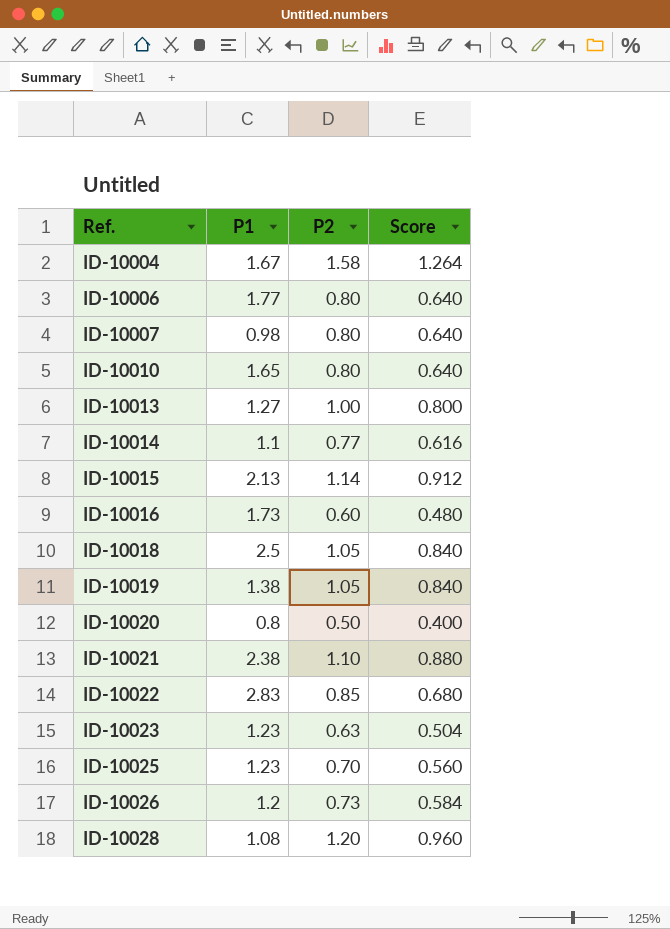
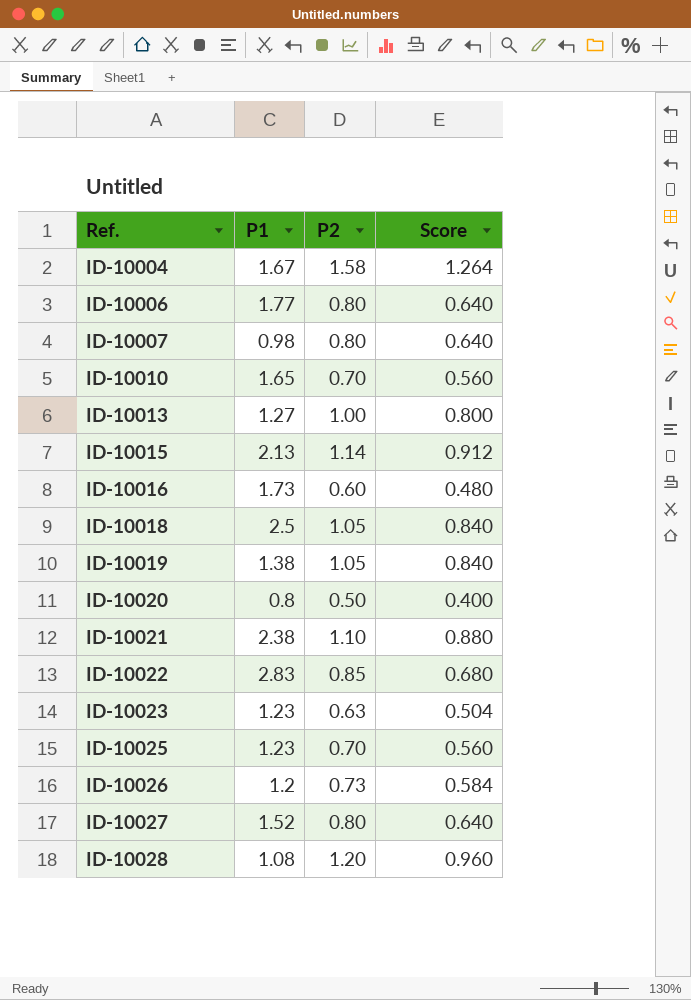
row ID-10014: 1.1 | 0.77 | 0.616 -> none
ID-10010 | P2: 0.80 -> 0.70
ID-10010 | Score: 0.640 -> 0.560
row ID-10027: none -> 1.52 | 0.80 | 0.640

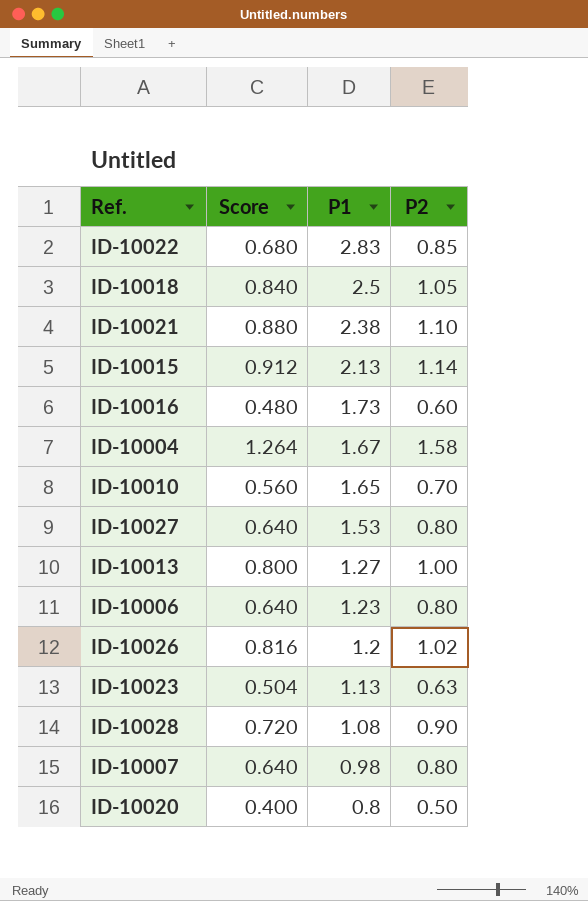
row order: Ref. ascending -> P1 descending
column Score | position: 4 -> 2
row ID-10019: 1.38 | 1.05 | 0.840 -> none
row ID-10025: 1.23 | 0.70 | 0.560 -> none
ID-10027 | P1: 1.52 -> 1.53
ID-10006 | P1: 1.77 -> 1.23
ID-10026 | Score: 0.584 -> 0.816
ID-10026 | P2: 0.73 -> 1.02
ID-10023 | P1: 1.23 -> 1.13
ID-10028 | Score: 0.960 -> 0.720
ID-10028 | P2: 1.20 -> 0.90

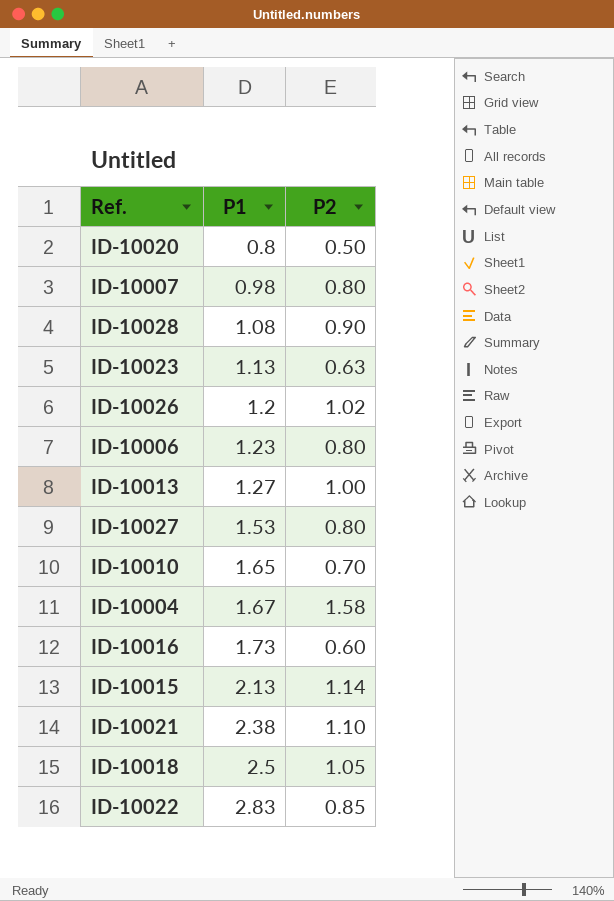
row order: P1 descending -> P1 ascending
column Score | formula: [P2] * 0.8 -> none

